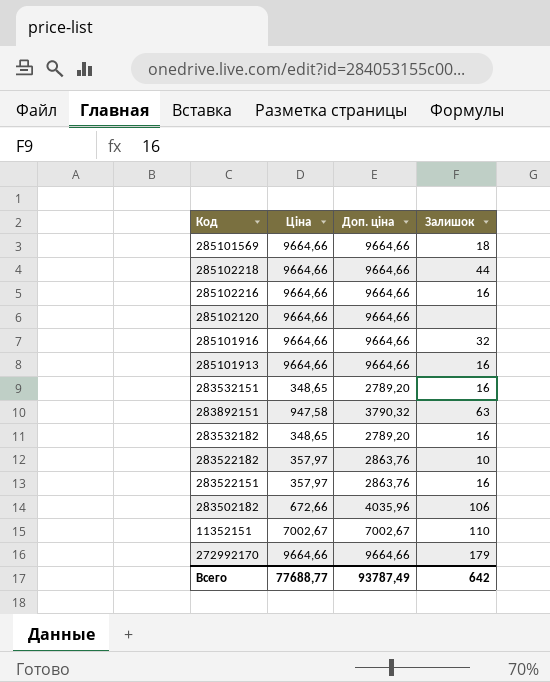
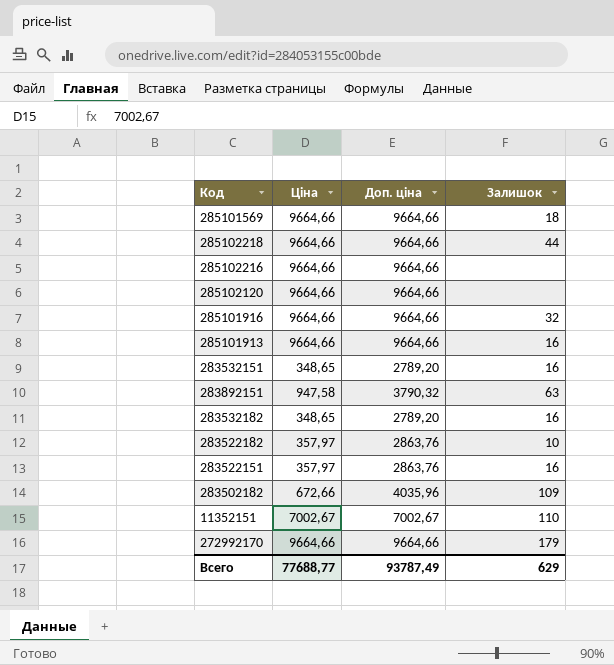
285102216 | Залишок: 16 -> none
283502182 | Залишок: 106 -> 109
Всего | Залишок: 642 -> 629

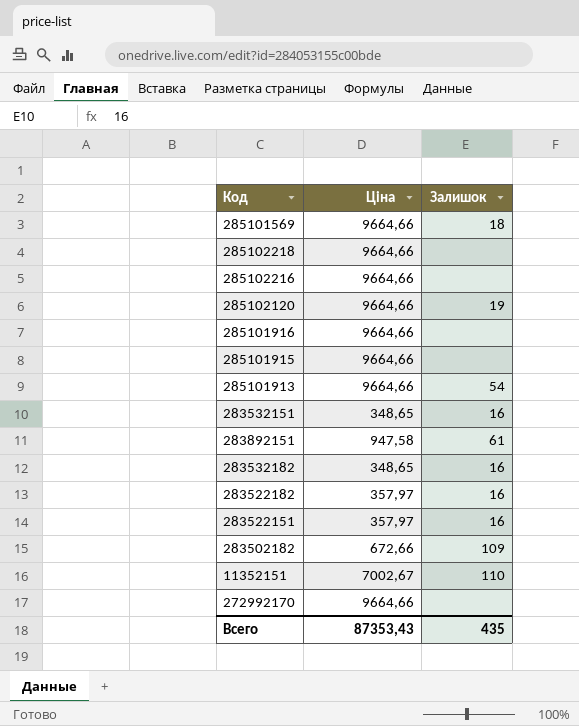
column Доп. ціна | position: 3 -> none
285102218 | Залишок: 44 -> none
285102120 | Залишок: none -> 19
285101916 | Залишок: 32 -> none
row 285101915: none -> 9664,66 | none
285101913 | Залишок: 16 -> 54
283892151 | Залишок: 63 -> 61
283522182 | Залишок: 10 -> 16
272992170 | Залишок: 179 -> none
Всего | Ціна: 77688,77 -> 87353,43
Всего | Залишок: 629 -> 435

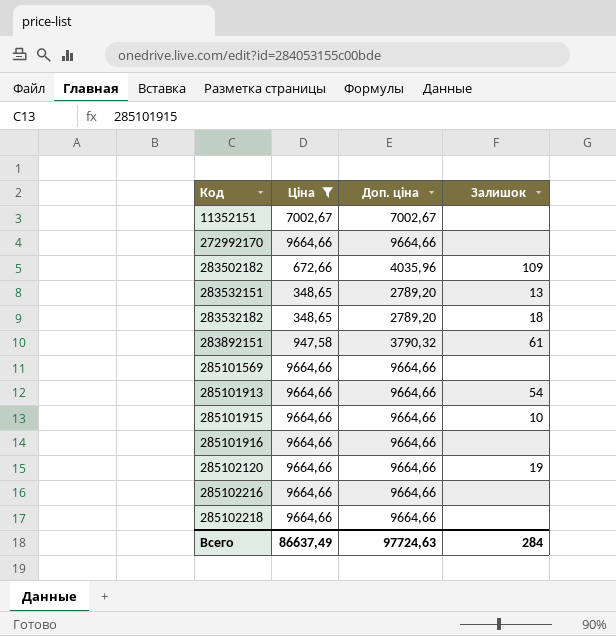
filter: none -> Ціна != 357,97
row order: none -> Код ascending
column Доп. ціна | position: none -> 3
11352151 | Залишок: 110 -> none
283532151 | Залишок: 16 -> 13
283532182 | Залишок: 16 -> 18
285101569 | Залишок: 18 -> none
285101915 | Залишок: none -> 10
Всего | Ціна: 87353,43 -> 86637,49
Всего | Залишок: 435 -> 284

